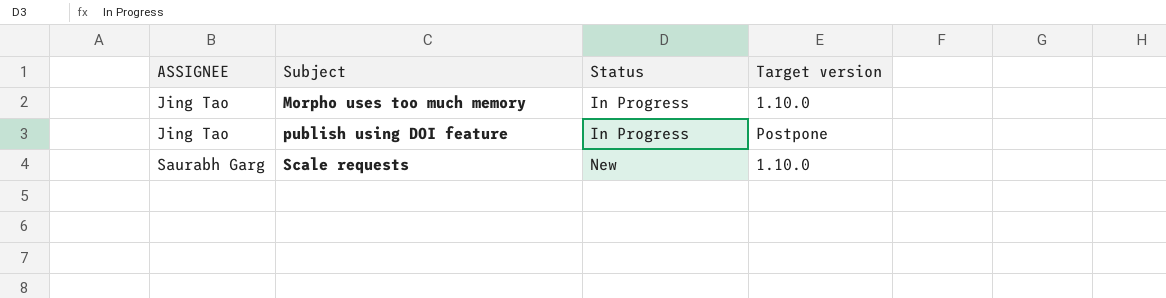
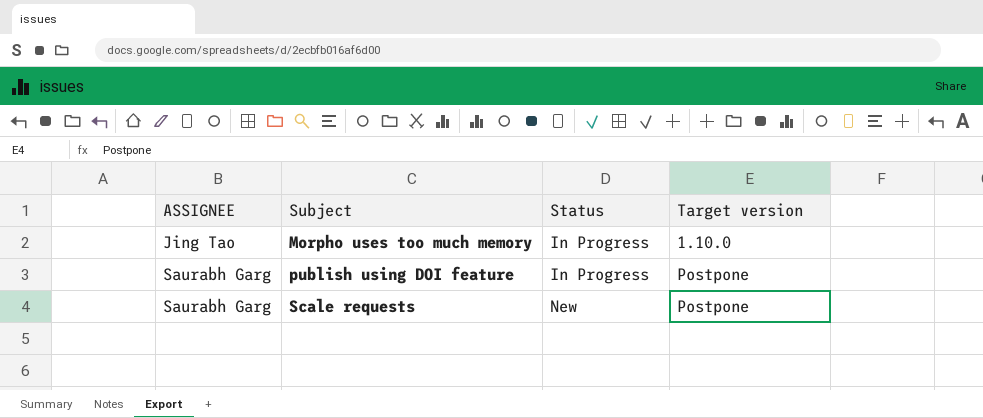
publish using DOI feature | ASSIGNEE: Jing Tao -> Saurabh Garg
Scale requests | Target version: 1.10.0 -> Postpone

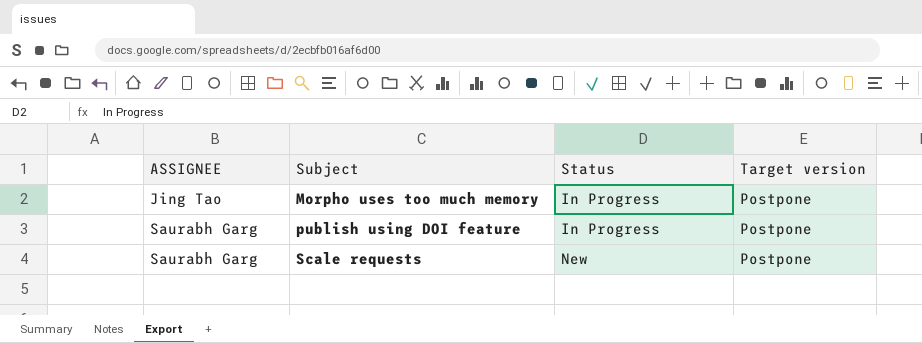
Morpho uses too much memory | Target version: 1.10.0 -> Postpone

